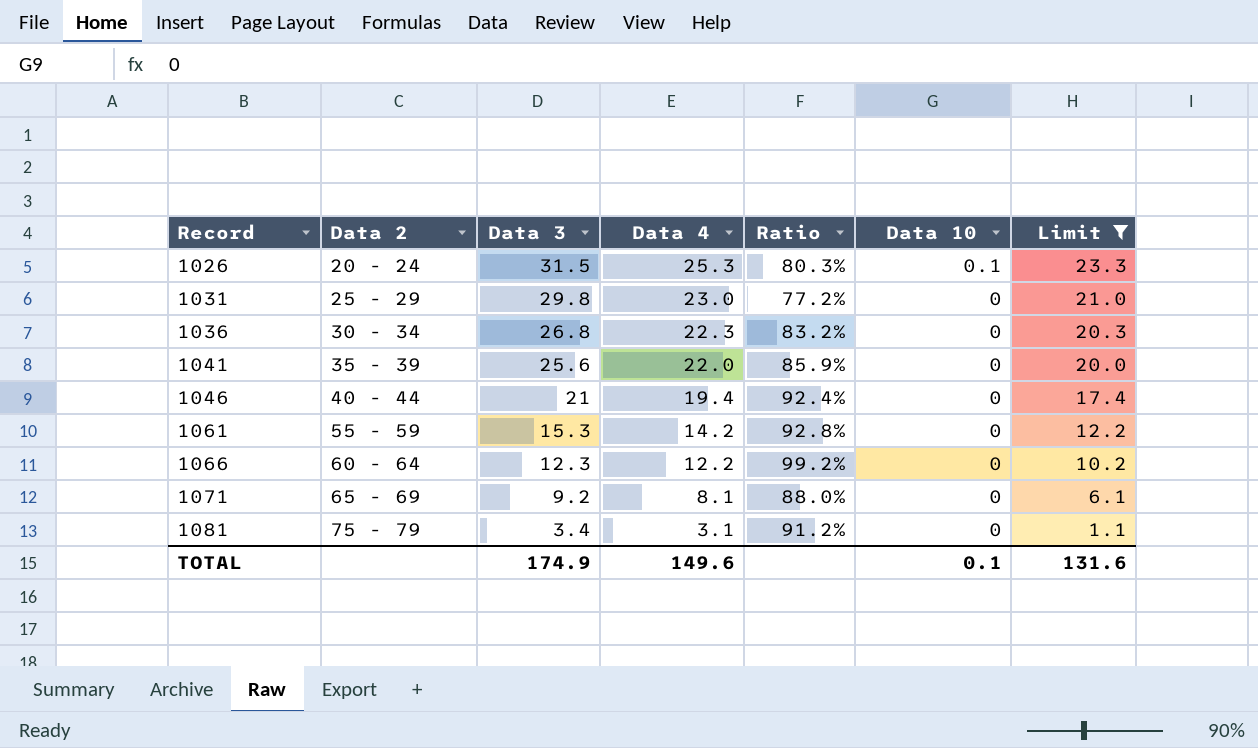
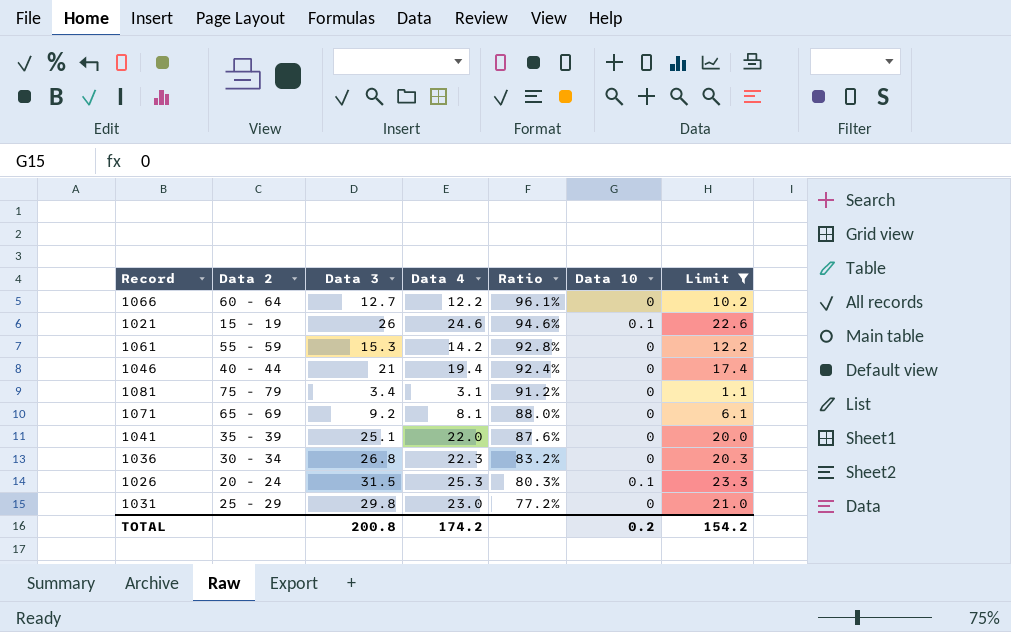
row order: Record ascending -> Ratio descending
1066 | Data 3: 12.3 -> 12.7
1066 | Ratio: 99.2% -> 96.1%
row 1021: none -> 15 - 19 | 26 | 24.6 | 94.6% | 0.1 | 22.6
1041 | Data 3: 25.6 -> 25.1
1041 | Ratio: 85.9% -> 87.6%
TOTAL | Data 3: 174.9 -> 200.8
TOTAL | Data 4: 149.6 -> 174.2
TOTAL | Data 10: 0.1 -> 0.2
TOTAL | Limit: 131.6 -> 154.2

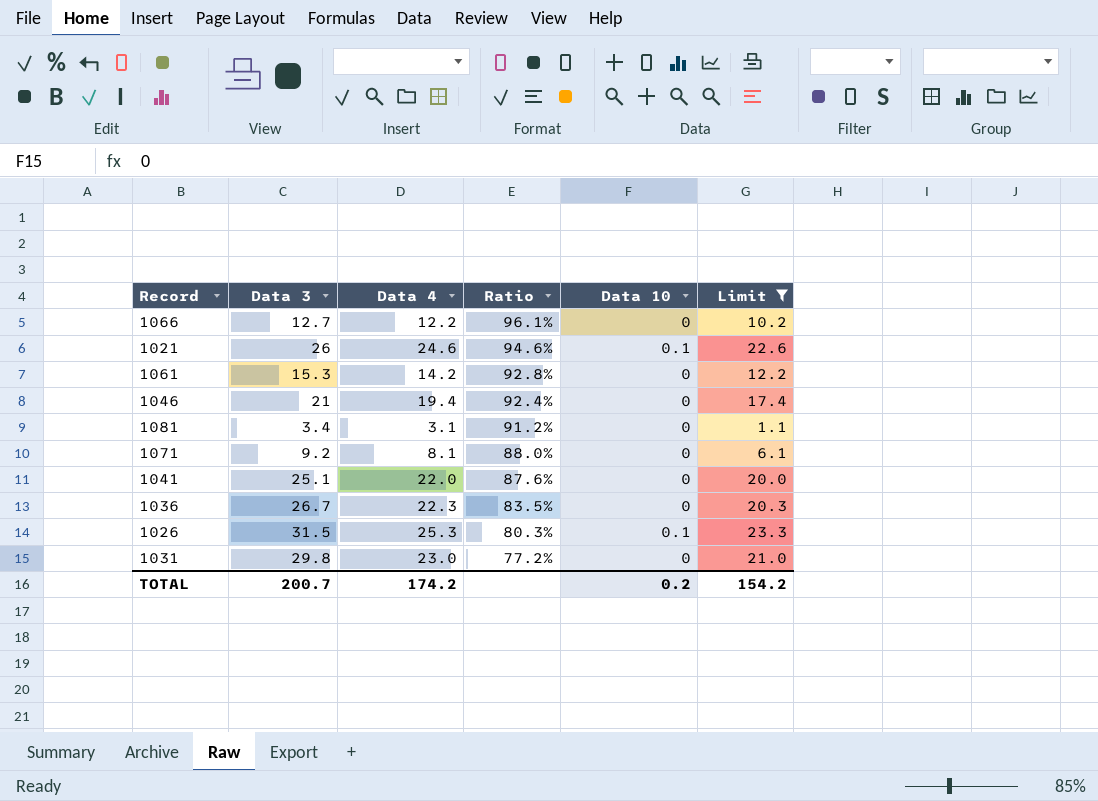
column Data 2 | position: 2 -> none
1036 | Data 3: 26.8 -> 26.7
1036 | Ratio: 83.2% -> 83.5%
TOTAL | Data 3: 200.8 -> 200.7

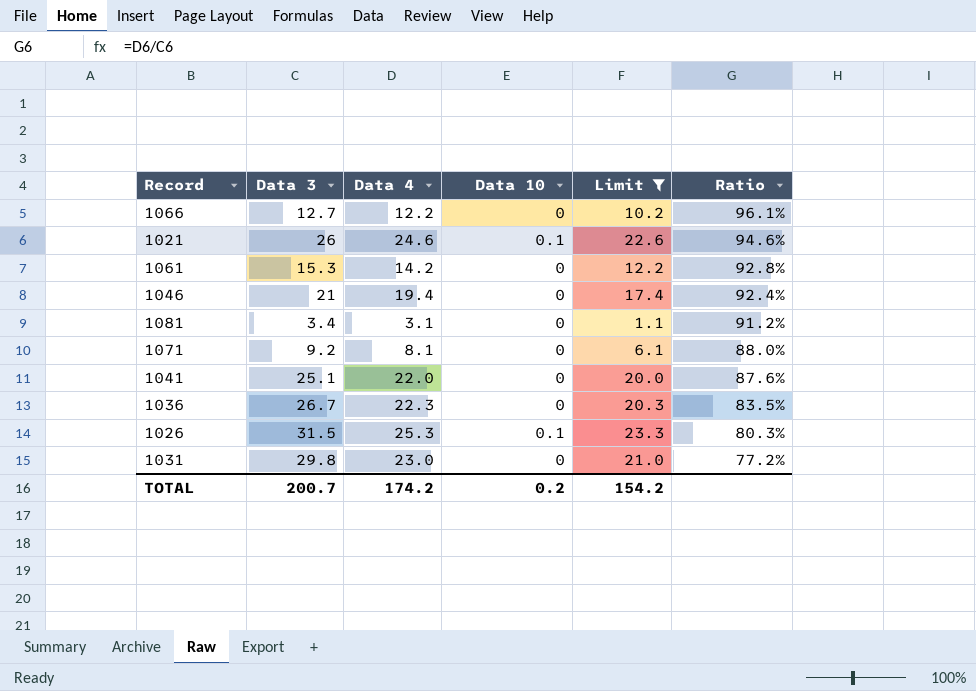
column Ratio | position: 4 -> 6

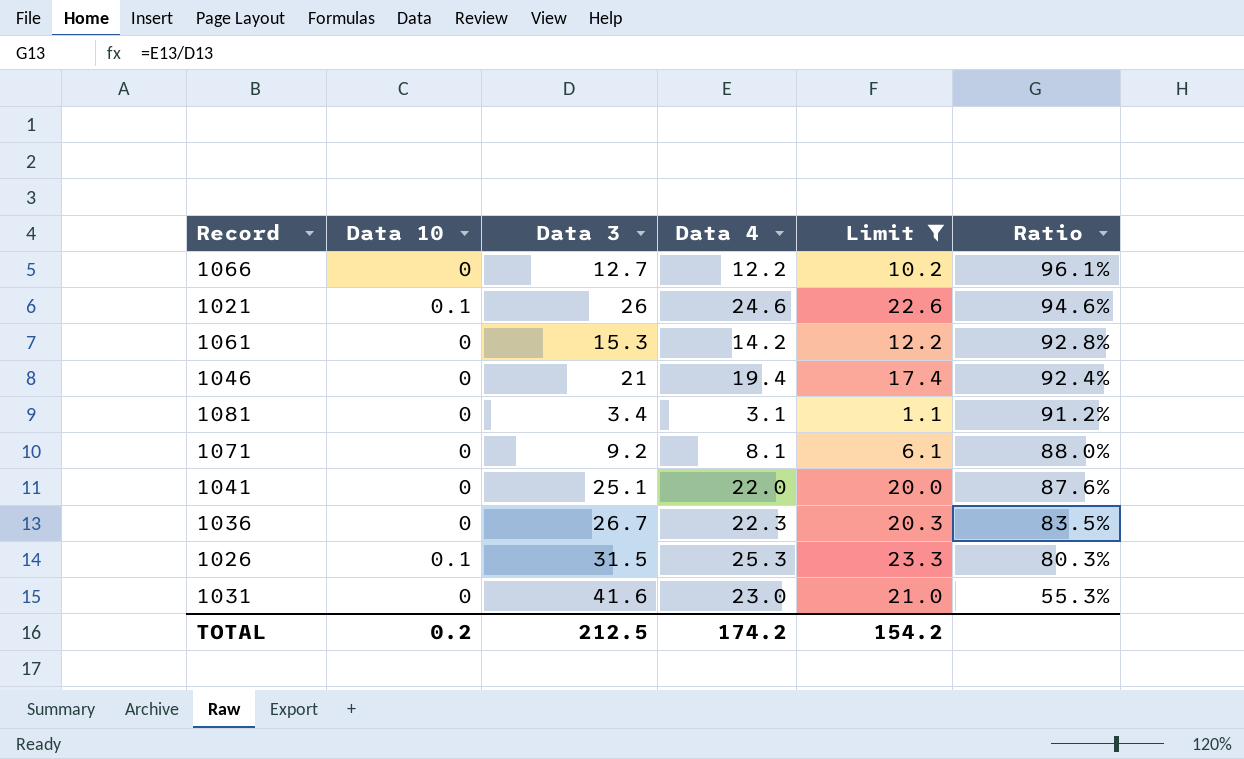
column Data 10 | position: 4 -> 2
1031 | Data 3: 29.8 -> 41.6
1031 | Ratio: 77.2% -> 55.3%
TOTAL | Data 3: 200.7 -> 212.5

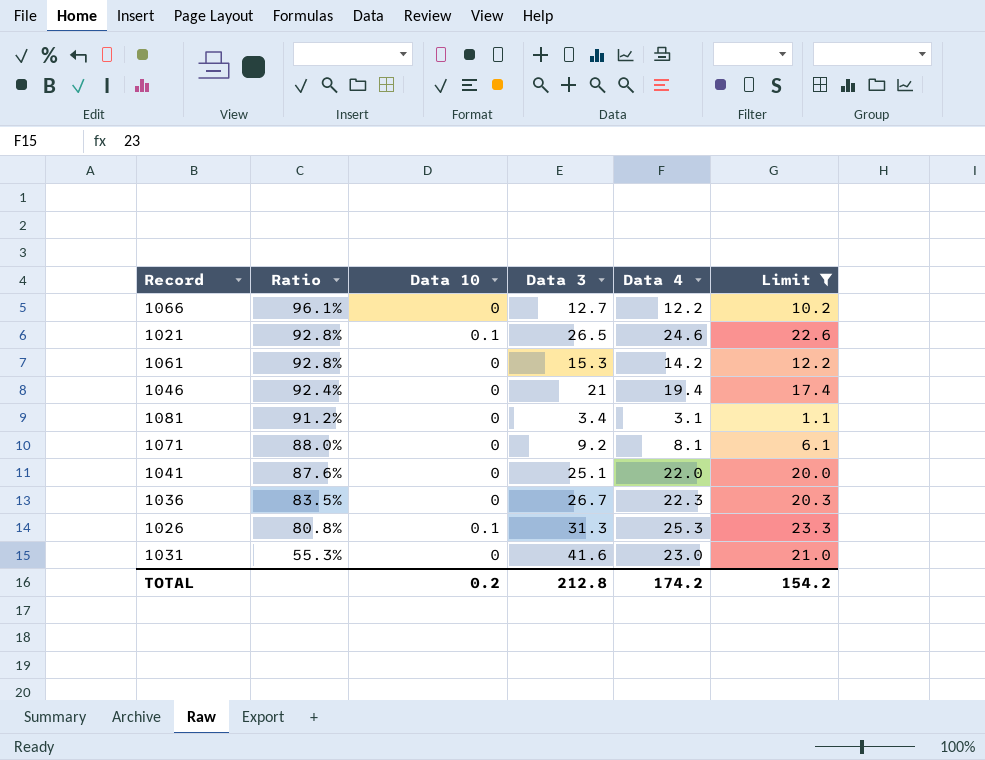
column Ratio | position: 6 -> 2
1021 | Ratio: 94.6% -> 92.8%
1021 | Data 3: 26 -> 26.5
1026 | Ratio: 80.3% -> 80.8%
1026 | Data 3: 31.5 -> 31.3
TOTAL | Data 3: 212.5 -> 212.8

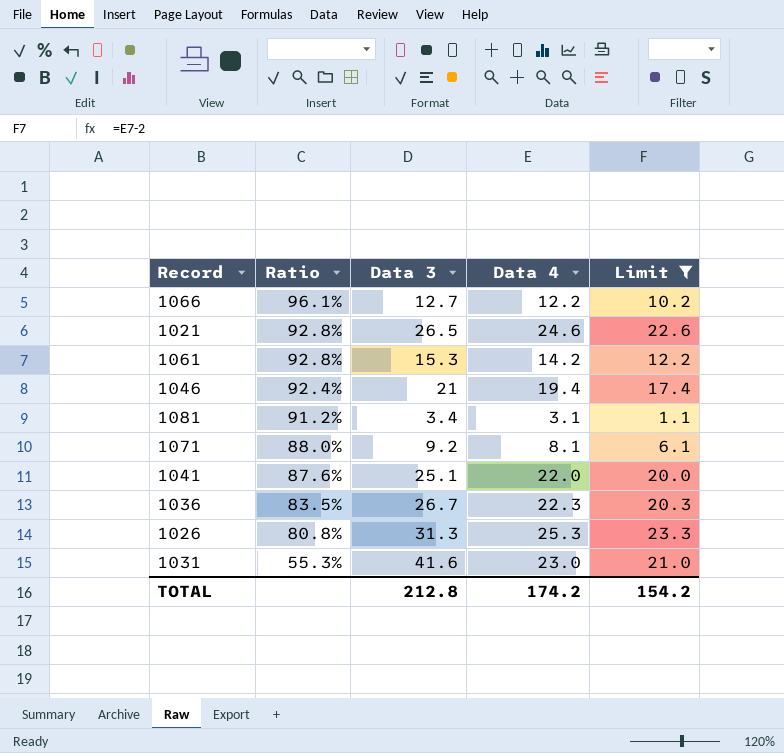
column Data 10 | position: 3 -> none

